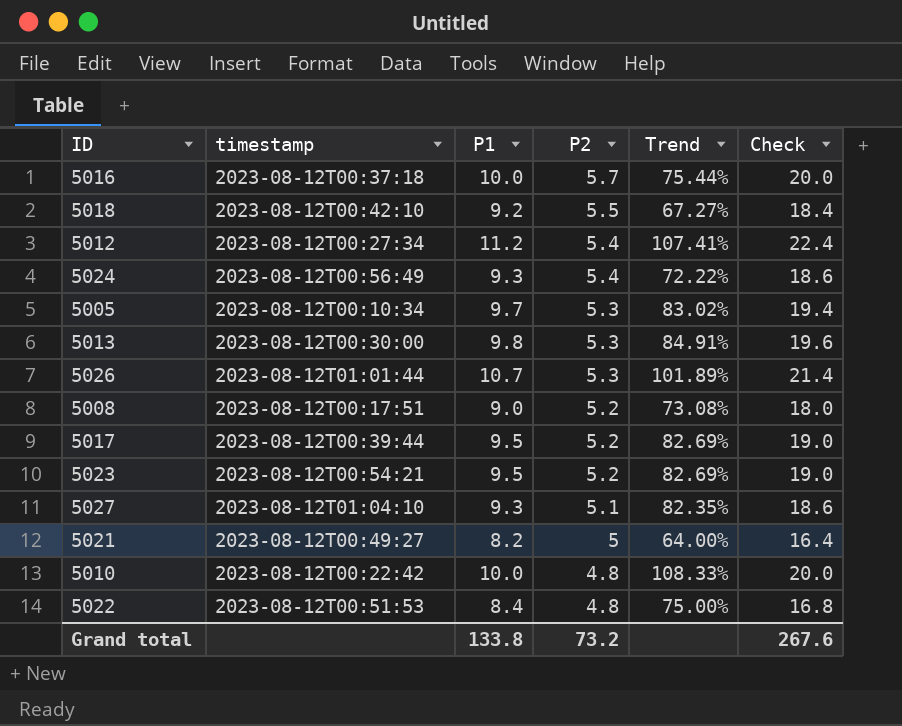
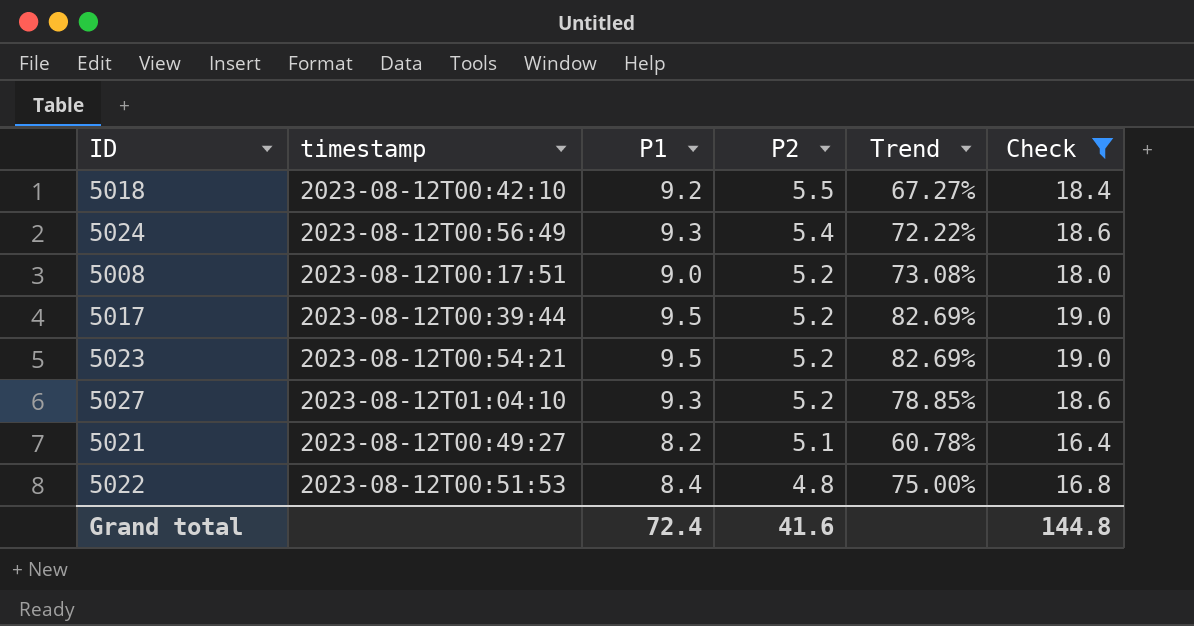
filter: none -> Check <= 19.0
5027 | P2: 5.1 -> 5.2
5027 | Trend: 82.35% -> 78.85%
5021 | P2: 5 -> 5.1
5021 | Trend: 64.00% -> 60.78%
Grand total | P1: 133.8 -> 72.4
Grand total | P2: 73.2 -> 41.6
Grand total | Check: 267.6 -> 144.8

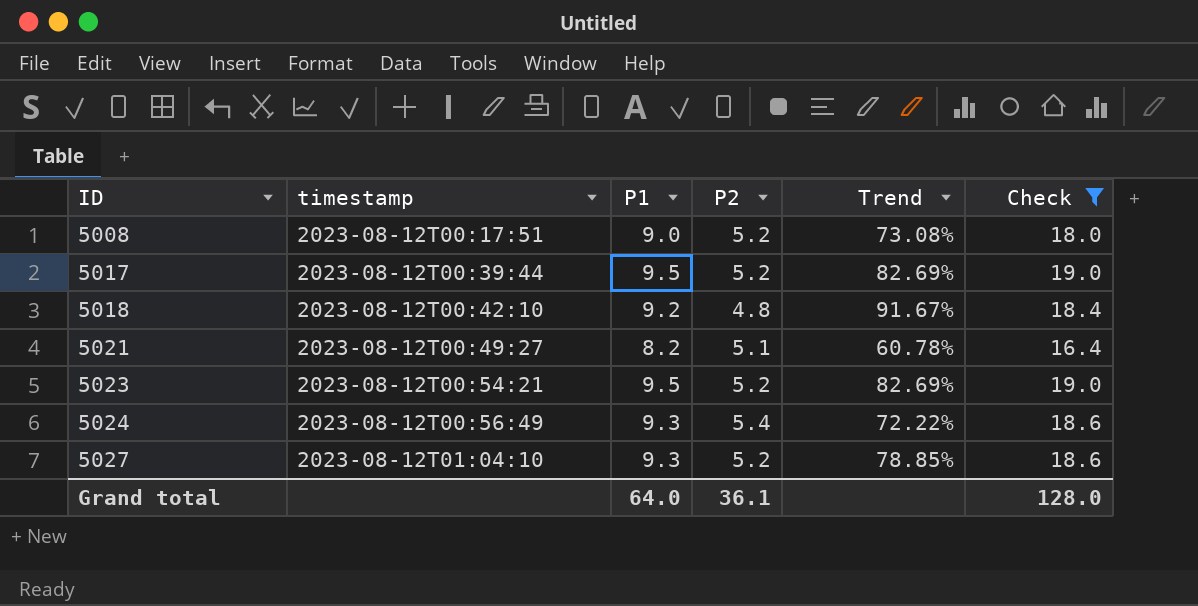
row order: P2 descending -> ID ascending
row 5022: 2023-08-12T00:51:53 | 8.4 | 4.8 | 75.00% | 16.8 -> none
5018 | P2: 5.5 -> 4.8
5018 | Trend: 67.27% -> 91.67%
Grand total | P1: 72.4 -> 64.0
Grand total | P2: 41.6 -> 36.1
Grand total | Check: 144.8 -> 128.0

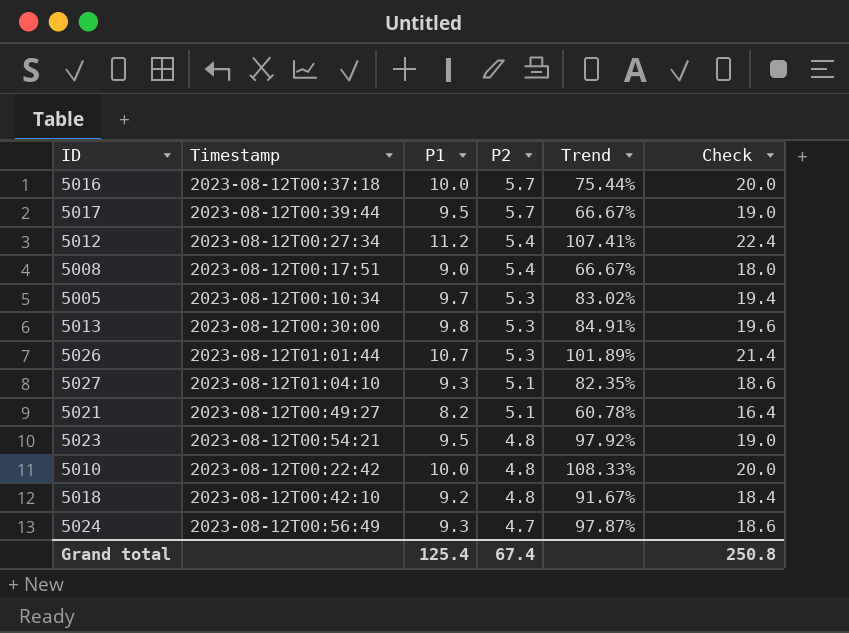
filter: Check <= 19.0 -> none
row order: ID ascending -> P2 descending
column name: timestamp -> Timestamp
5017 | P2: 5.2 -> 5.7
5017 | Trend: 82.69% -> 66.67%
5008 | P2: 5.2 -> 5.4
5008 | Trend: 73.08% -> 66.67%
5027 | P2: 5.2 -> 5.1
5027 | Trend: 78.85% -> 82.35%
5023 | P2: 5.2 -> 4.8
5023 | Trend: 82.69% -> 97.92%
5024 | P2: 5.4 -> 4.7
5024 | Trend: 72.22% -> 97.87%
Grand total | P1: 64.0 -> 125.4
Grand total | P2: 36.1 -> 67.4
Grand total | Check: 128.0 -> 250.8

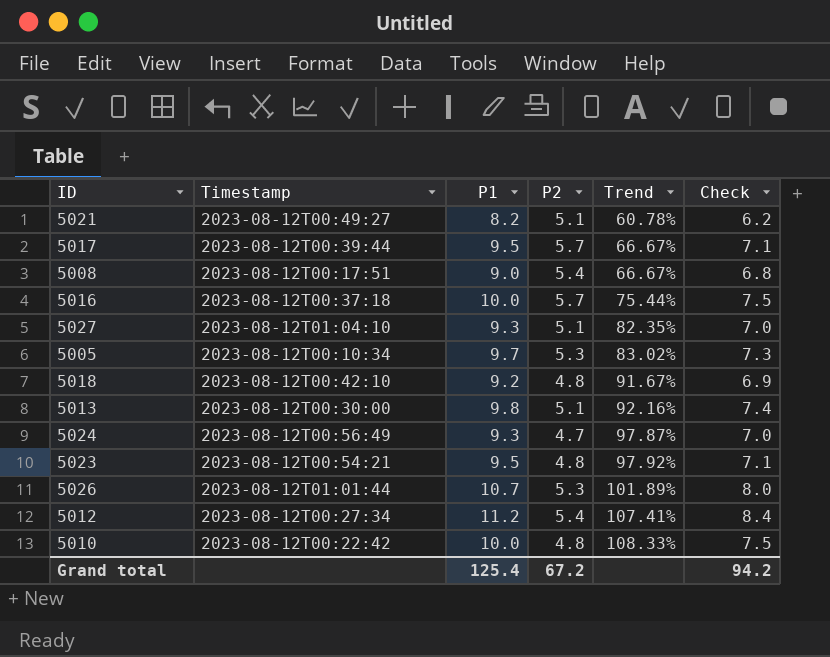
row order: P2 descending -> Trend ascending
column Check | formula: [P1] * 2 -> [P1] * 0.75
5013 | P2: 5.3 -> 5.1
5013 | Trend: 84.91% -> 92.16%
Grand total | P2: 67.4 -> 67.2
Grand total | Check: 250.8 -> 94.2

